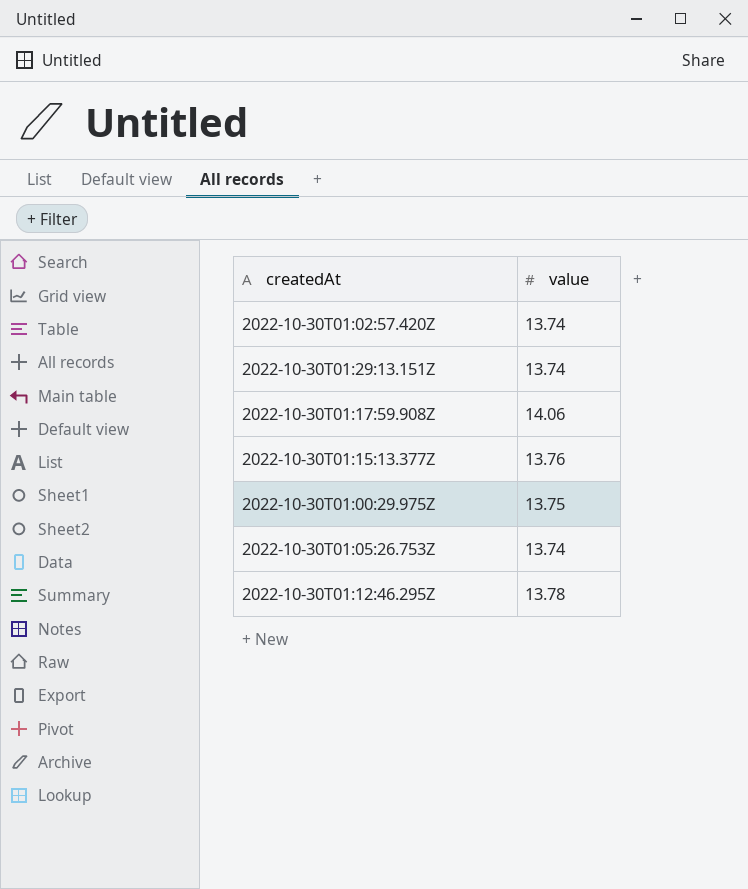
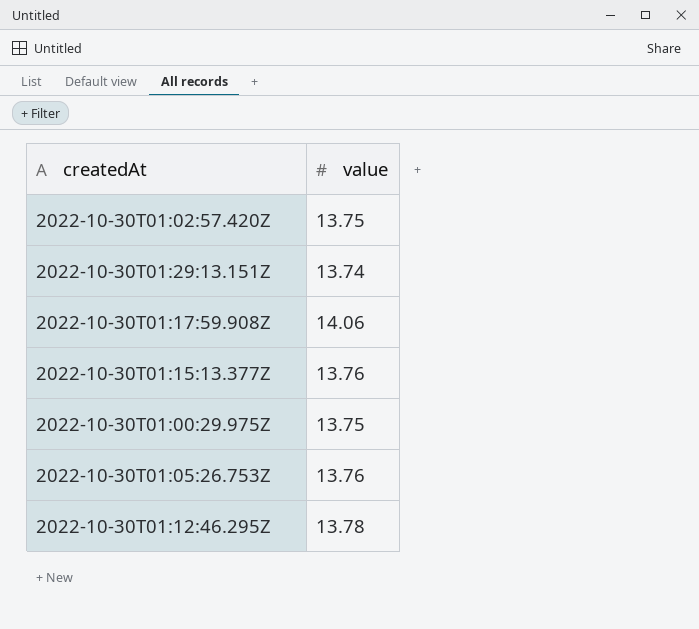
2022-10-30T01:02:57.420Z | value: 13.74 -> 13.75
2022-10-30T01:05:26.753Z | value: 13.74 -> 13.76

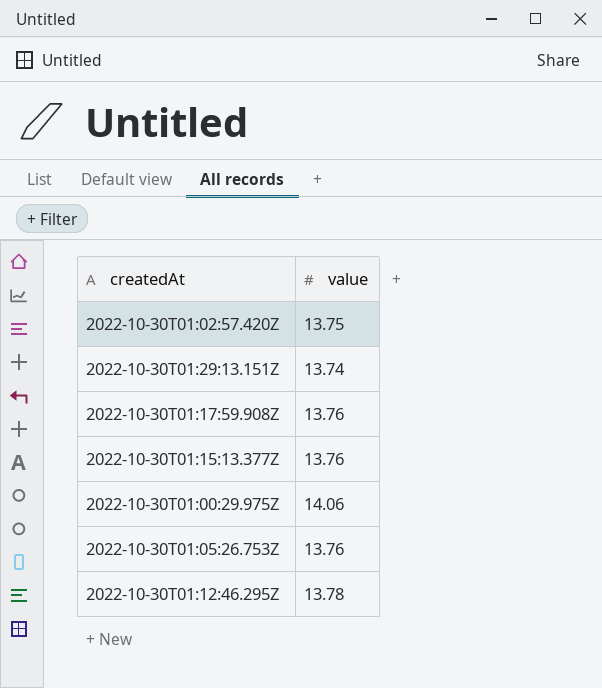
2022-10-30T01:17:59.908Z | value: 14.06 -> 13.76
2022-10-30T01:00:29.975Z | value: 13.75 -> 14.06

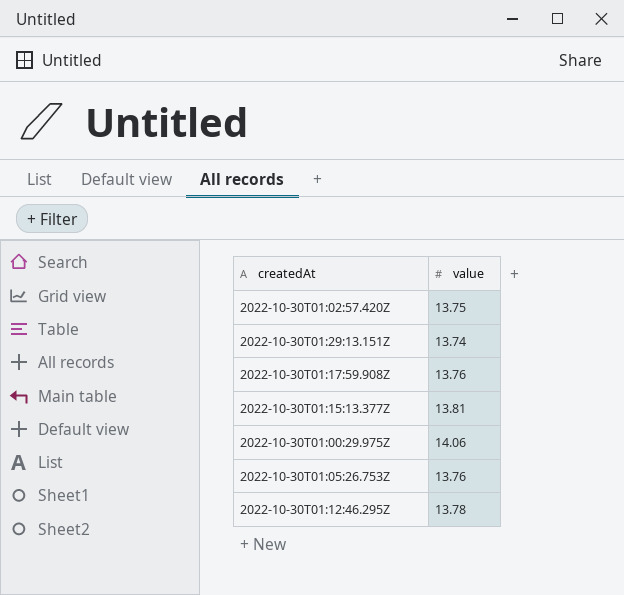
2022-10-30T01:15:13.377Z | value: 13.76 -> 13.81

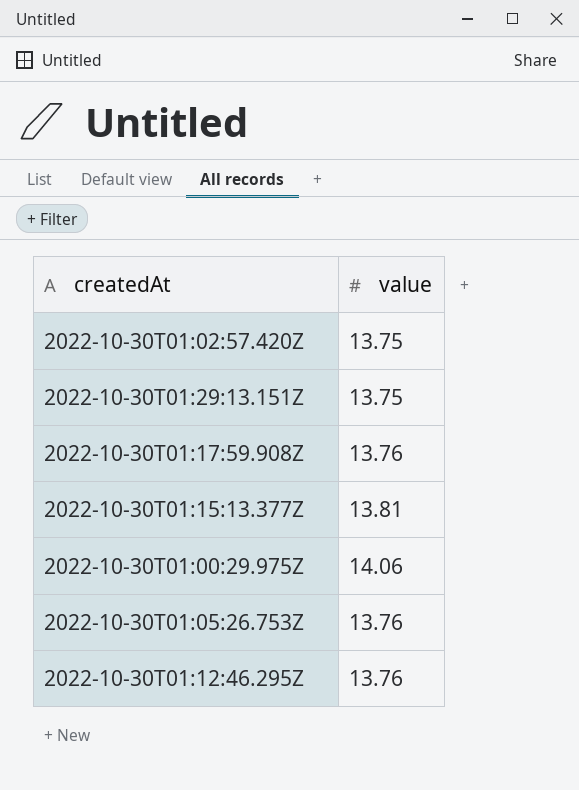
2022-10-30T01:29:13.151Z | value: 13.74 -> 13.75
2022-10-30T01:12:46.295Z | value: 13.78 -> 13.76

